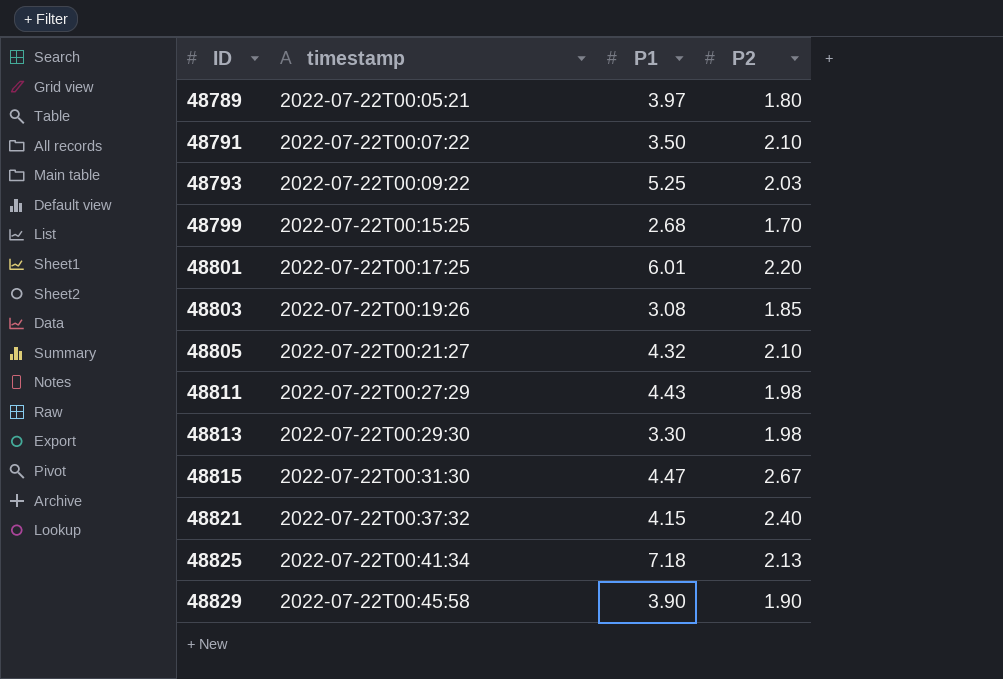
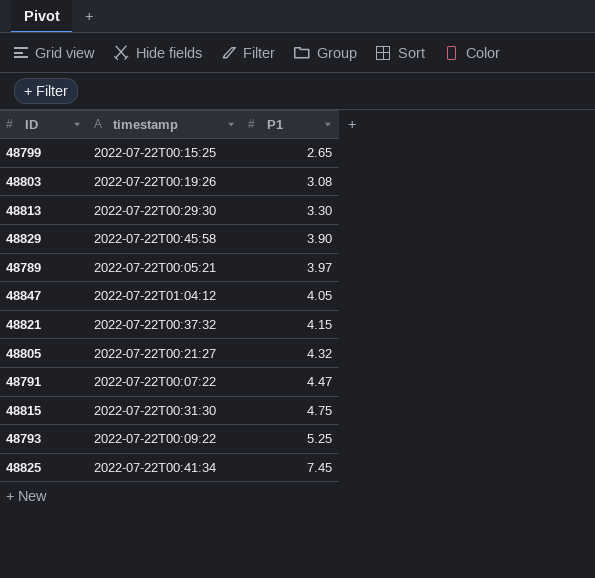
row order: ID ascending -> P1 ascending
column P2 | position: 4 -> none
row 48801: 2022-07-22T00:17:25 | 6.01 | 2.20 -> none
row 48811: 2022-07-22T00:27:29 | 4.43 | 1.98 -> none
48799 | P1: 2.68 -> 2.65
row 48847: none -> 2022-07-22T01:04:12 | 4.05
48791 | P1: 3.50 -> 4.47
48815 | P1: 4.47 -> 4.75
48825 | P1: 7.18 -> 7.45

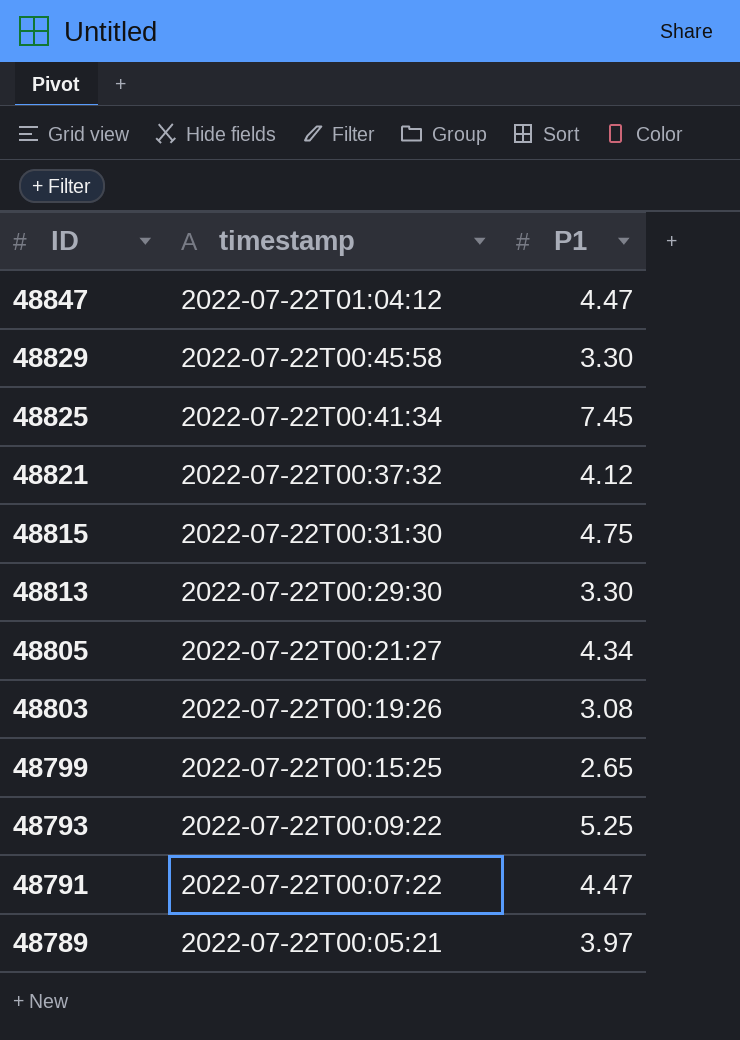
row order: P1 ascending -> ID descending
48847 | P1: 4.05 -> 4.47
48829 | P1: 3.90 -> 3.30
48821 | P1: 4.15 -> 4.12
48805 | P1: 4.32 -> 4.34

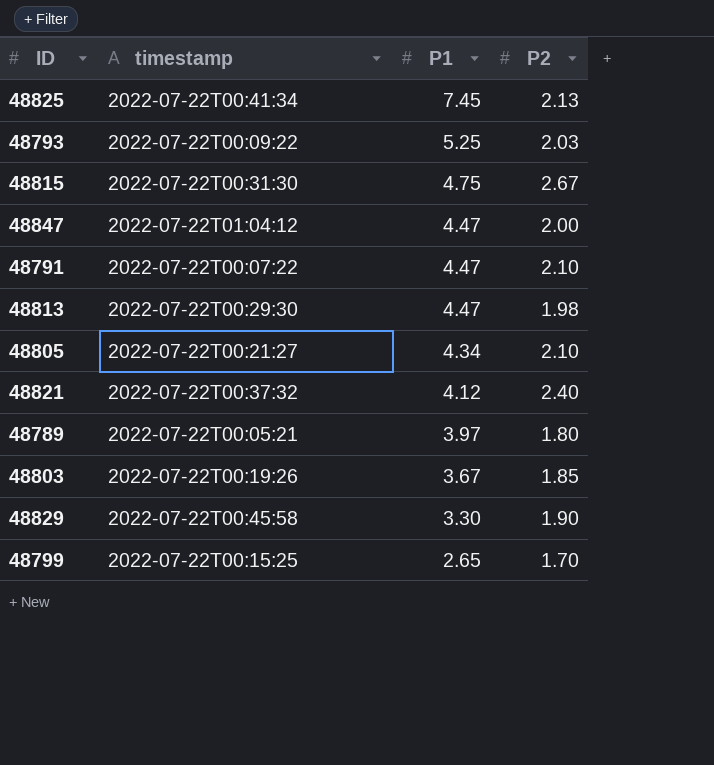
row order: ID descending -> P1 descending
column P2 | position: none -> 4
48813 | P1: 3.30 -> 4.47
48803 | P1: 3.08 -> 3.67

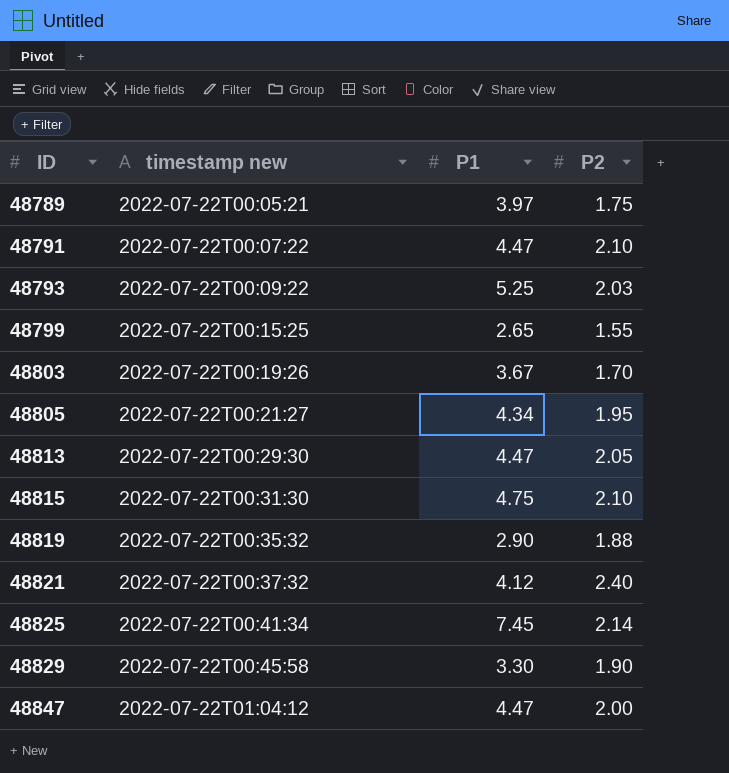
row order: P1 descending -> ID ascending
column name: timestamp -> timestamp new
48789 | P2: 1.80 -> 1.75
48799 | P2: 1.70 -> 1.55
48803 | P2: 1.85 -> 1.70
48805 | P2: 2.10 -> 1.95
48813 | P2: 1.98 -> 2.05
48815 | P2: 2.67 -> 2.10
row 48819: none -> 2022-07-22T00:35:32 | 2.90 | 1.88
48825 | P2: 2.13 -> 2.14

